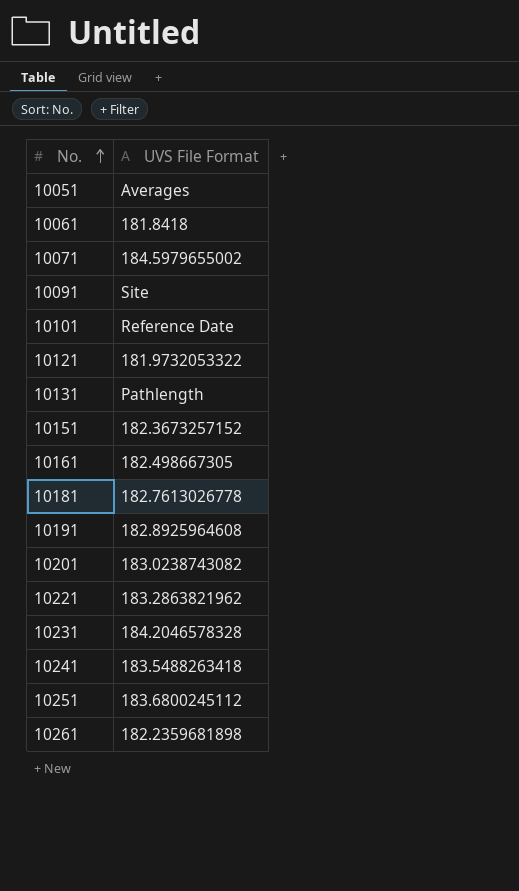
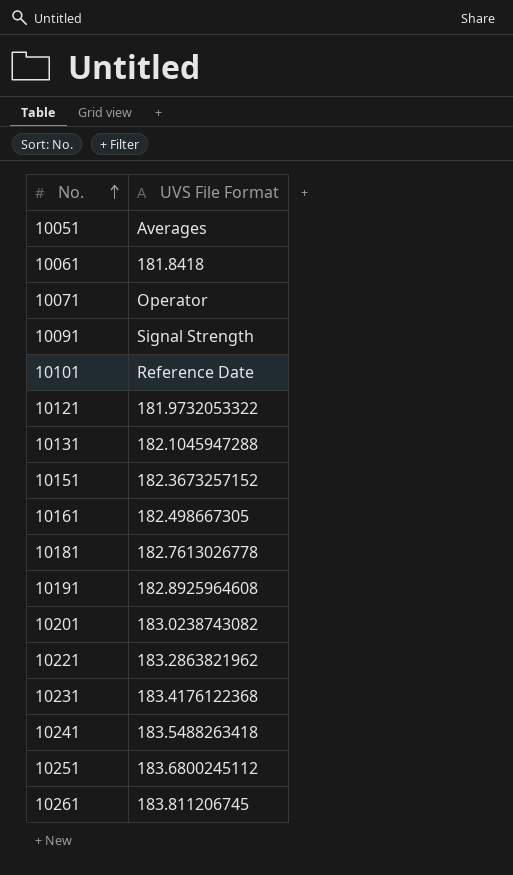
10071 | UVS File Format: 184.5979655002 -> Operator
10091 | UVS File Format: Site -> Signal Strength
10131 | UVS File Format: Pathlength -> 182.1045947288
10231 | UVS File Format: 184.2046578328 -> 183.4176122368
10261 | UVS File Format: 182.2359681898 -> 183.811206745

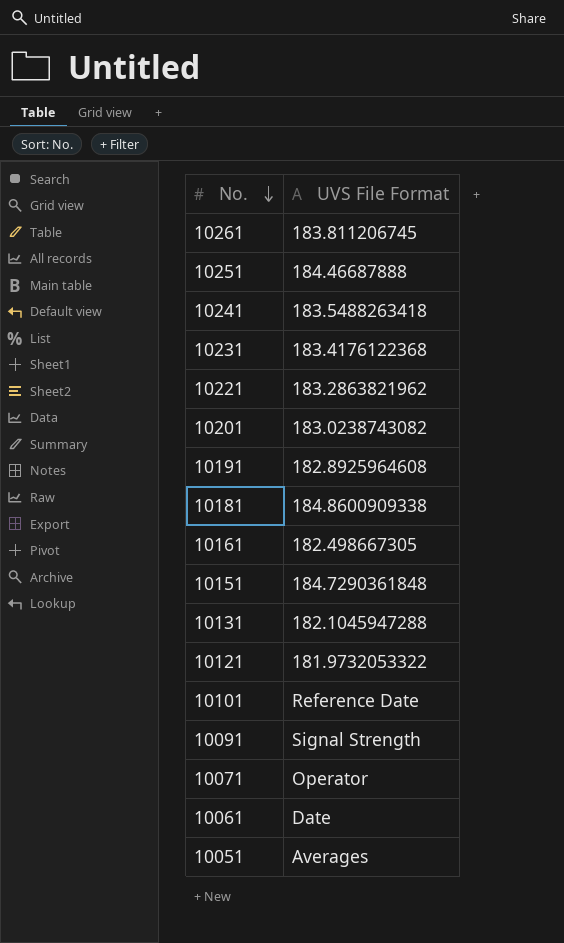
row order: No. ascending -> No. descending
10251 | UVS File Format: 183.6800245112 -> 184.46687888
10181 | UVS File Format: 182.7613026778 -> 184.8600909338
10151 | UVS File Format: 182.3673257152 -> 184.7290361848
10061 | UVS File Format: 181.8418 -> Date

